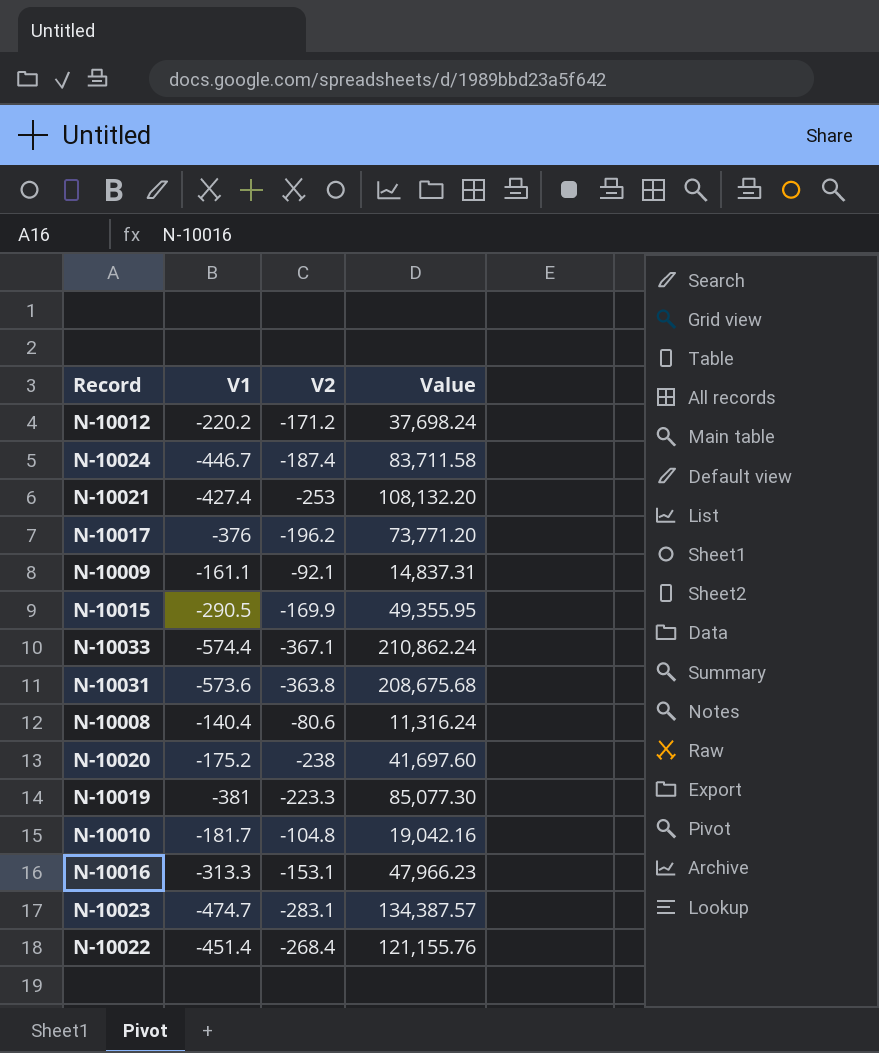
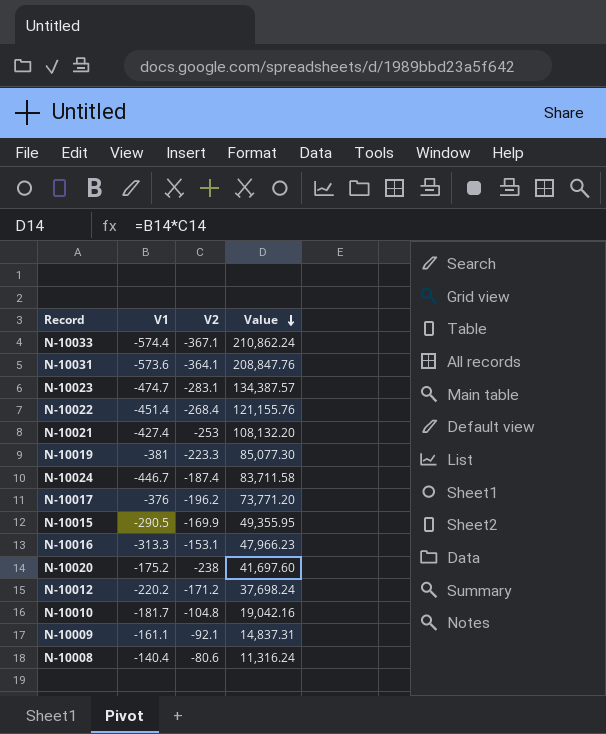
row order: none -> Value descending
N-10031 | V2: -363.8 -> -364.1
N-10031 | Value: 208,675.68 -> 208,847.76

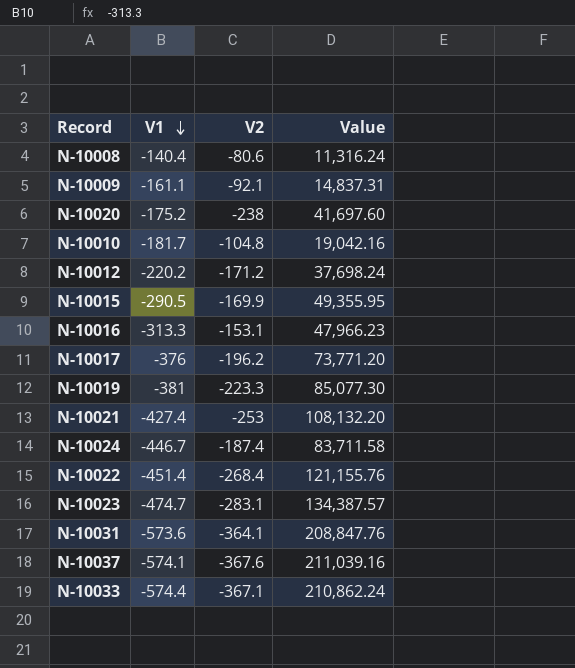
row order: Value descending -> V1 descending
row N-10037: none -> -574.1 | -367.6 | 211,039.16

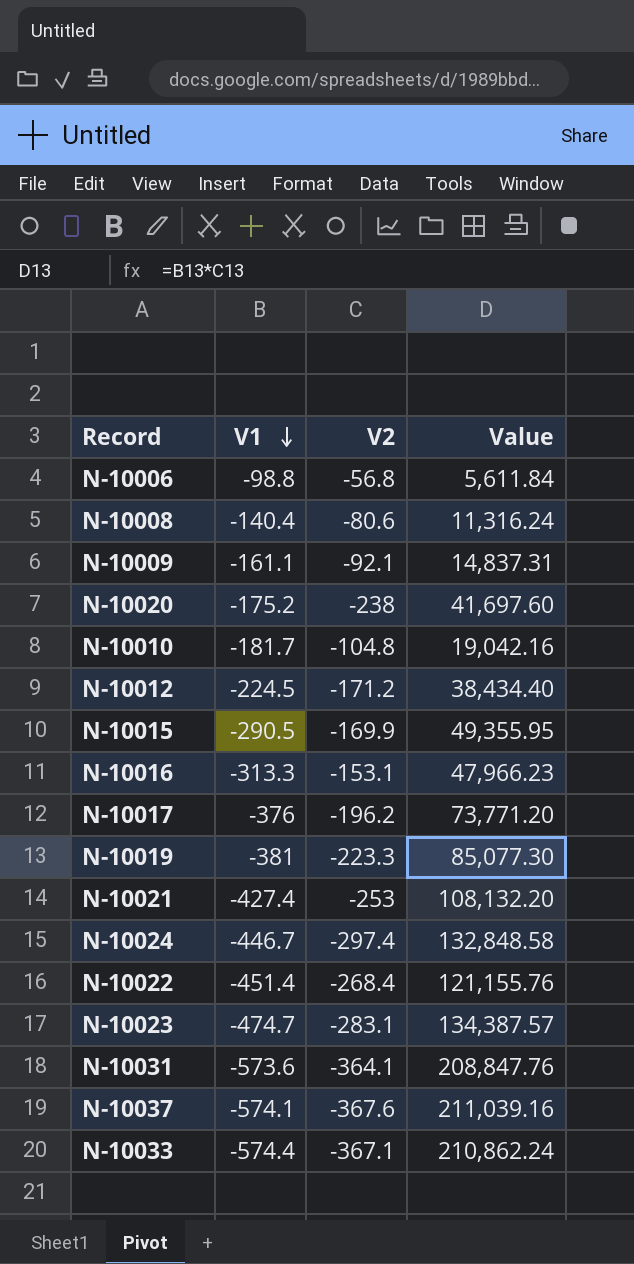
row N-10006: none -> -98.8 | -56.8 | 5,611.84
N-10012 | V1: -220.2 -> -224.5
N-10012 | Value: 37,698.24 -> 38,434.40
N-10024 | V2: -187.4 -> -297.4
N-10024 | Value: 83,711.58 -> 132,848.58

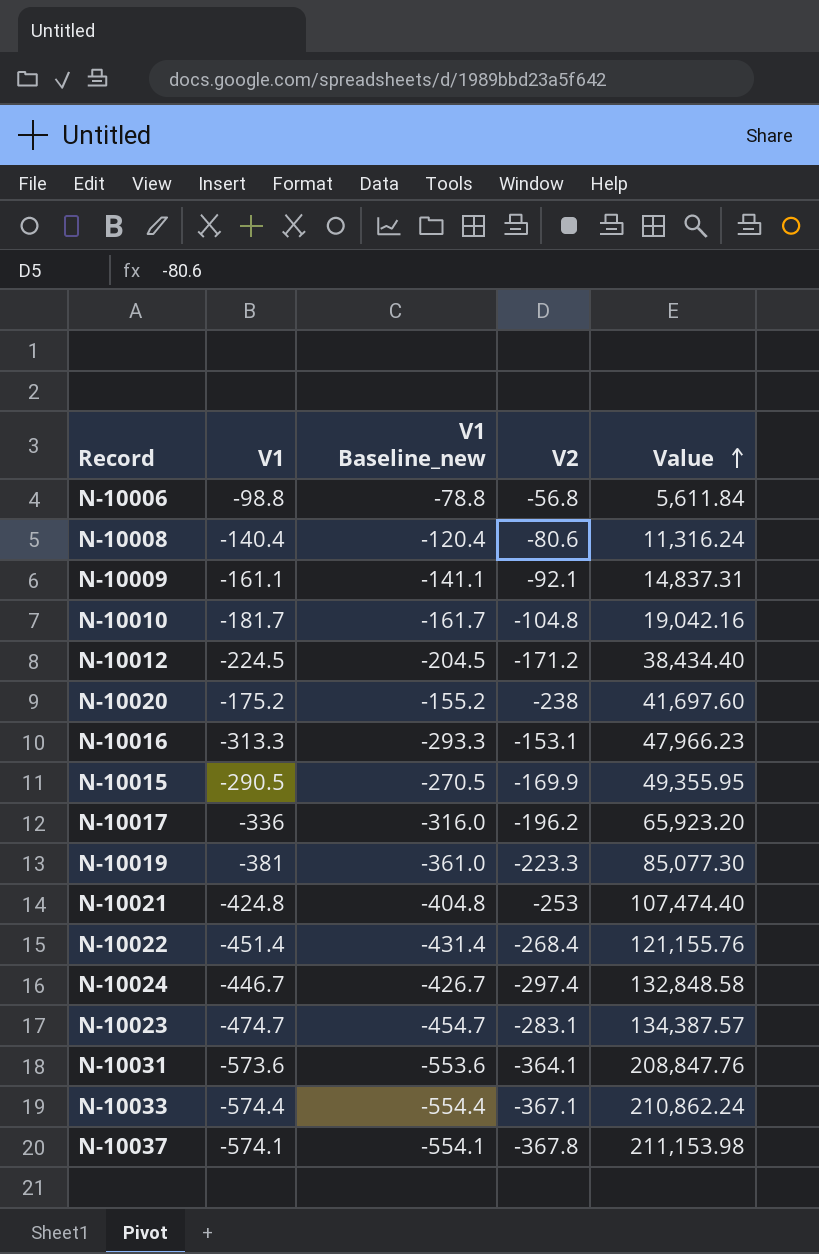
row order: V1 descending -> Value ascending
column V1 Baseline_new | formula: none -> [V1] + 20
N-10017 | V1: -376 -> -336
N-10017 | Value: 73,771.20 -> 65,923.20
N-10021 | V1: -427.4 -> -424.8
N-10021 | Value: 108,132.20 -> 107,474.40
N-10037 | V2: -367.6 -> -367.8
N-10037 | Value: 211,039.16 -> 211,153.98

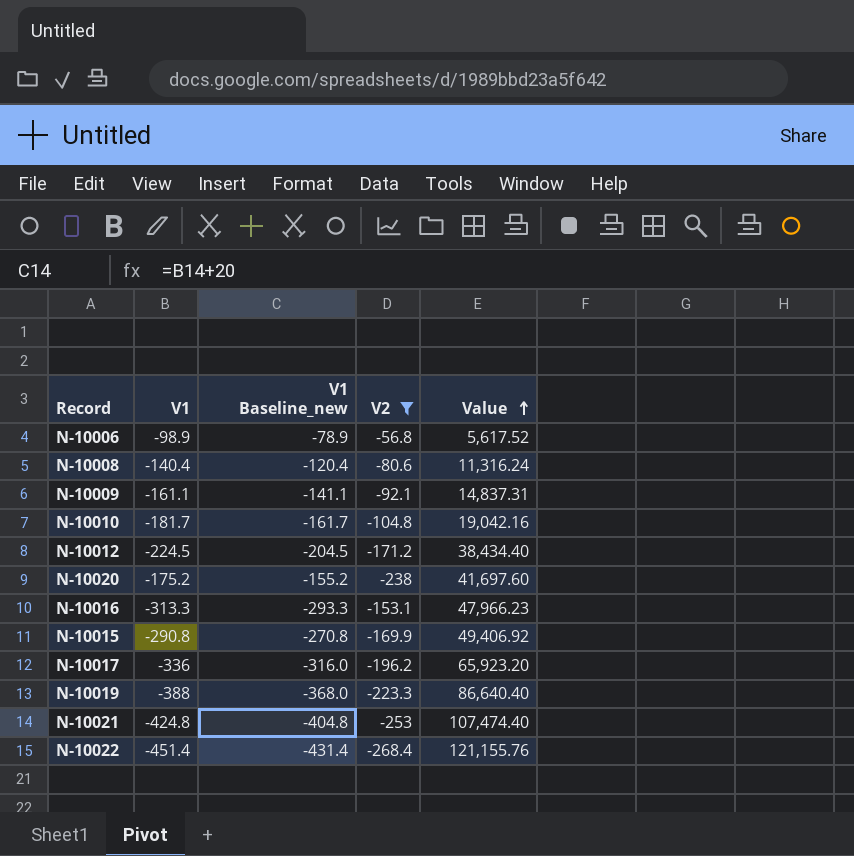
filter: none -> V2 >= -268.4
N-10006 | V1: -98.8 -> -98.9
N-10006 | V1 Baseline_new: -78.8 -> -78.9
N-10006 | Value: 5,611.84 -> 5,617.52
N-10015 | V1: -290.5 -> -290.8
N-10015 | V1 Baseline_new: -270.5 -> -270.8
N-10015 | Value: 49,355.95 -> 49,406.92
N-10019 | V1: -381 -> -388
N-10019 | V1 Baseline_new: -361.0 -> -368.0
N-10019 | Value: 85,077.30 -> 86,640.40

